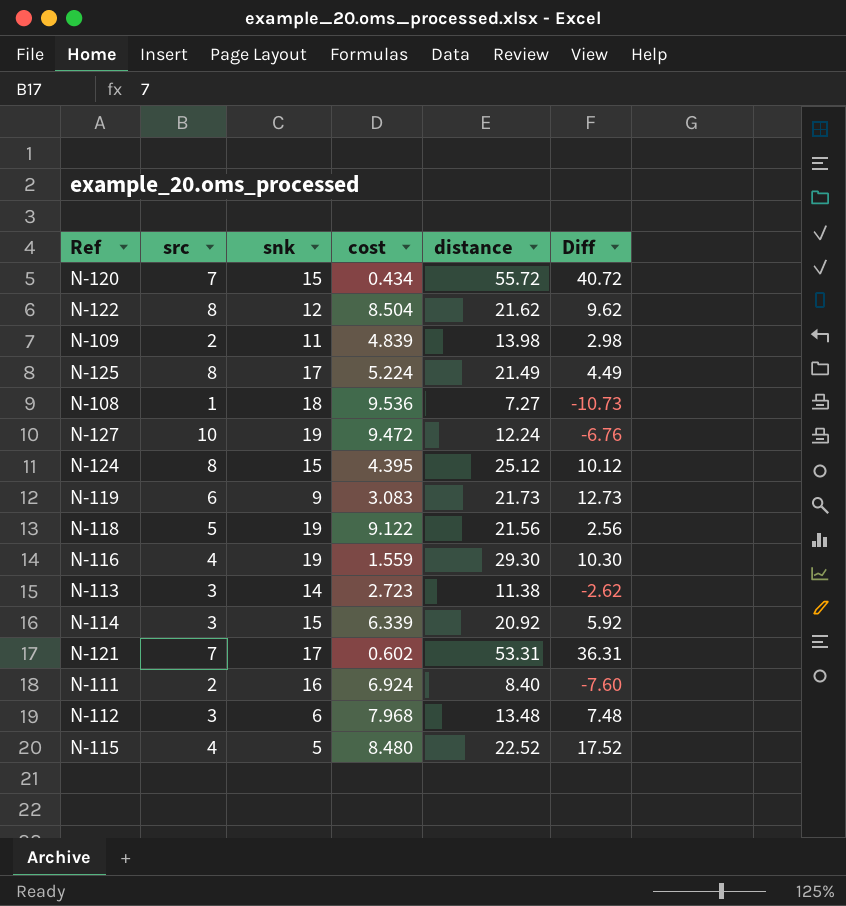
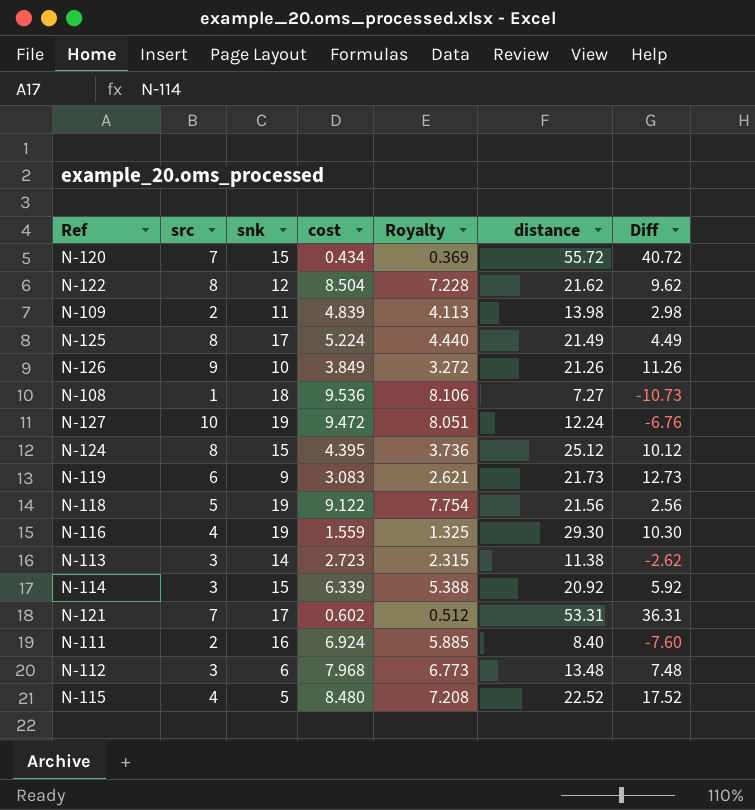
column Royalty | formula: none -> [cost] * 0.85
row N-126: none -> 9 | 10 | 3.849 | 3.272 | 21.26 | 11.26

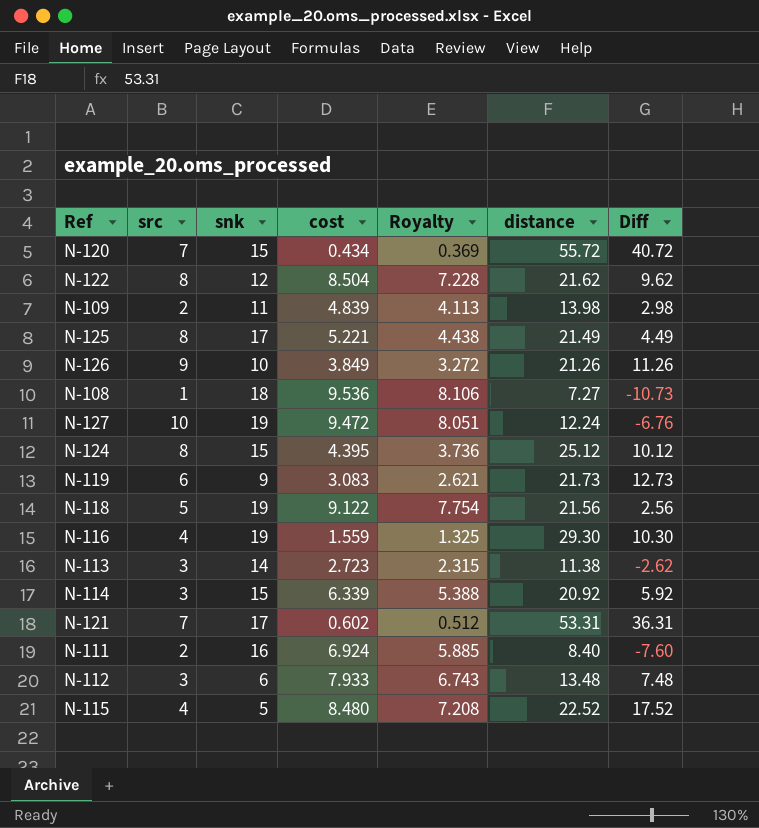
N-125 | cost: 5.224 -> 5.221
N-125 | Royalty: 4.440 -> 4.438
N-112 | cost: 7.968 -> 7.933
N-112 | Royalty: 6.773 -> 6.743

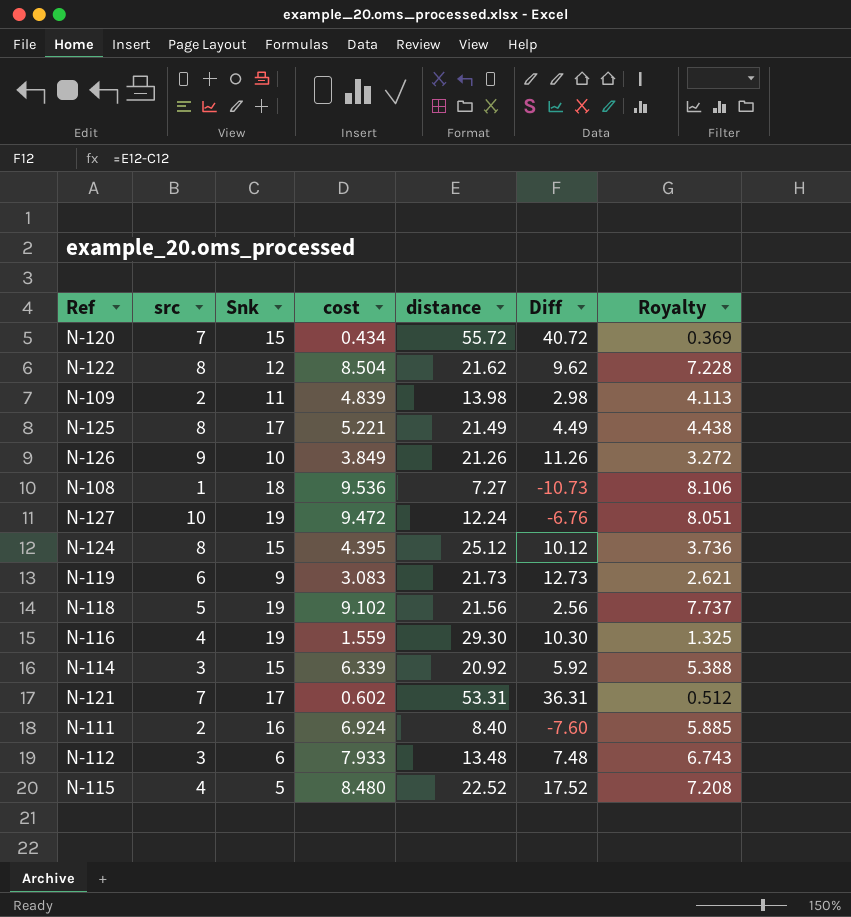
column name: snk -> Snk
column Royalty | position: 5 -> 7
row N-113: 3 | 14 | 2.723 | 2.315 | 11.38 | -2.62 -> none
N-118 | cost: 9.122 -> 9.102
N-118 | Royalty: 7.754 -> 7.737

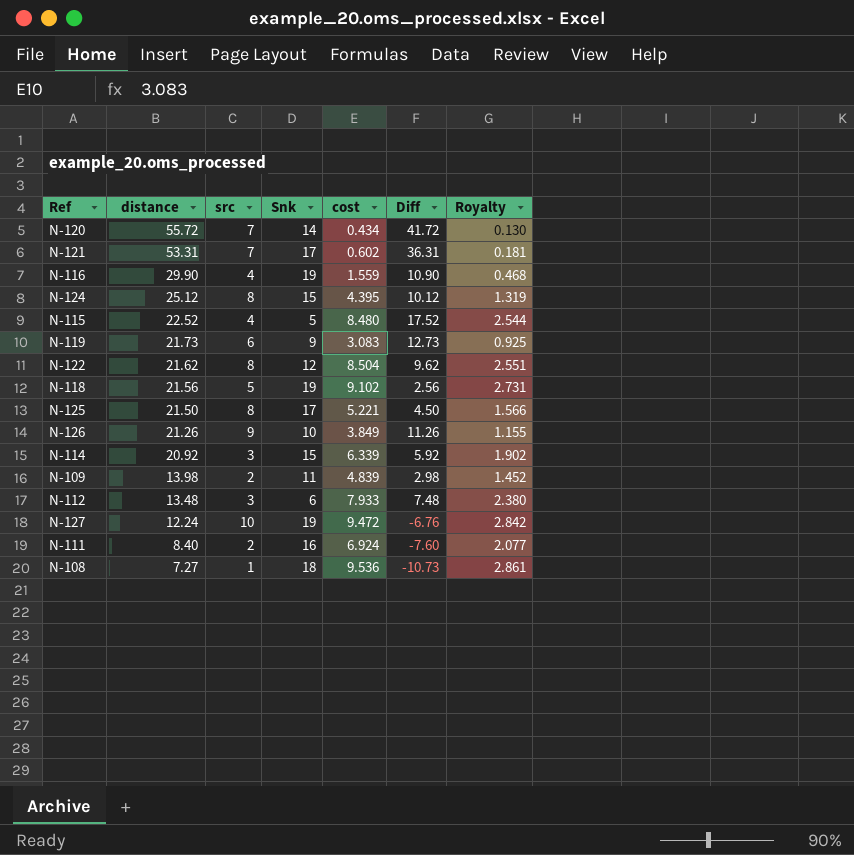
row order: none -> distance descending
column distance | position: 5 -> 2
column Royalty | formula: [cost] * 0.85 -> [cost] * 0.3
N-120 | Snk: 15 -> 14
N-120 | Diff: 40.72 -> 41.72
N-116 | distance: 29.30 -> 29.90
N-116 | Diff: 10.30 -> 10.90
N-125 | distance: 21.49 -> 21.50
N-125 | Diff: 4.49 -> 4.50

